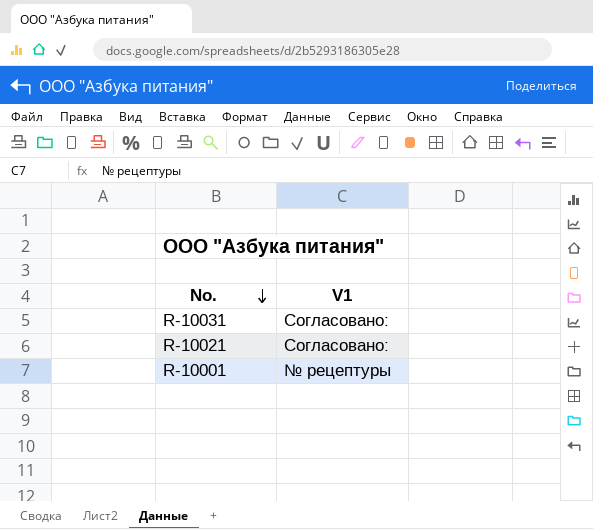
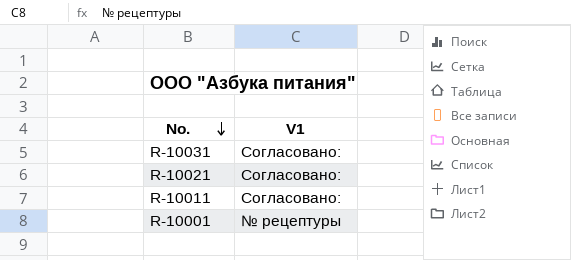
row R-10011: none -> Согласовано:

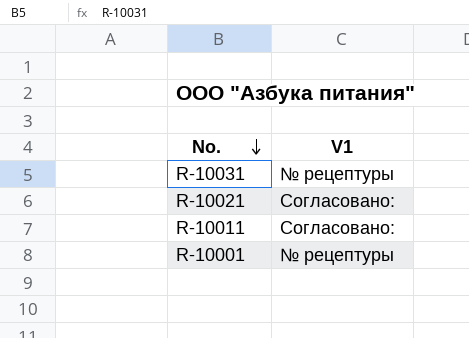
R-10031 | V1: Согласовано: -> № рецептуры

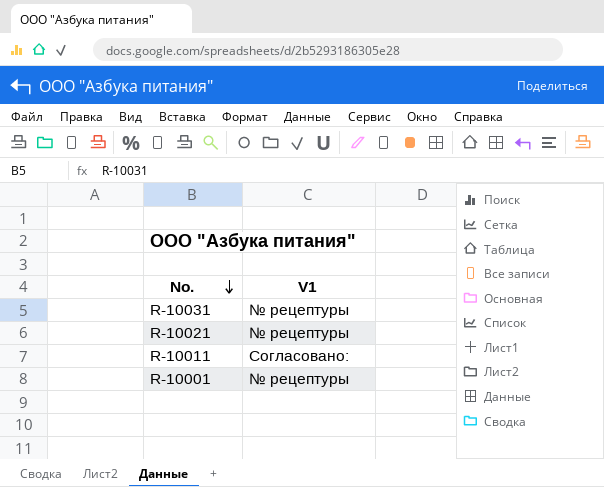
R-10021 | V1: Согласовано: -> № рецептуры

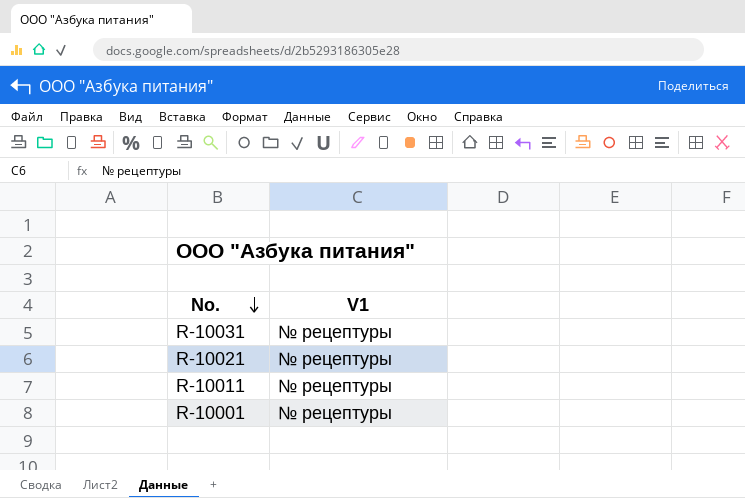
R-10011 | V1: Согласовано: -> № рецептуры

